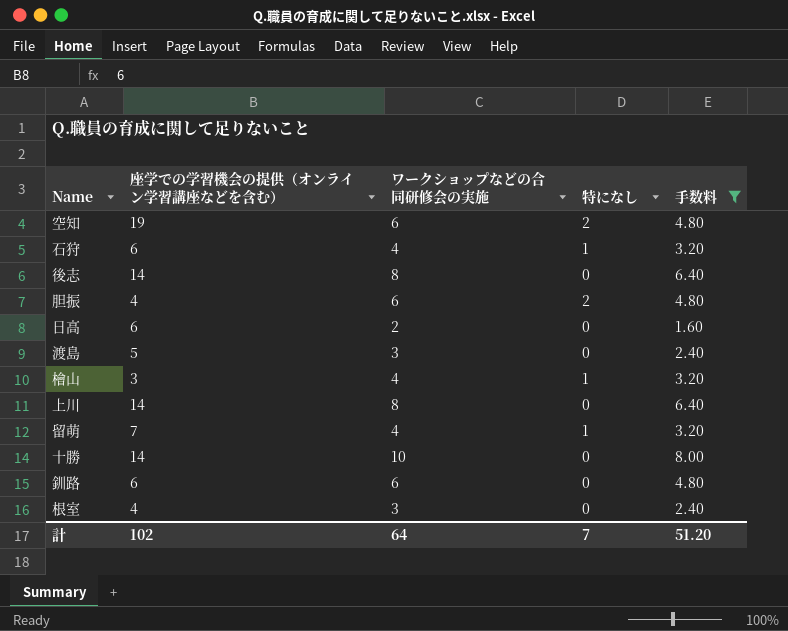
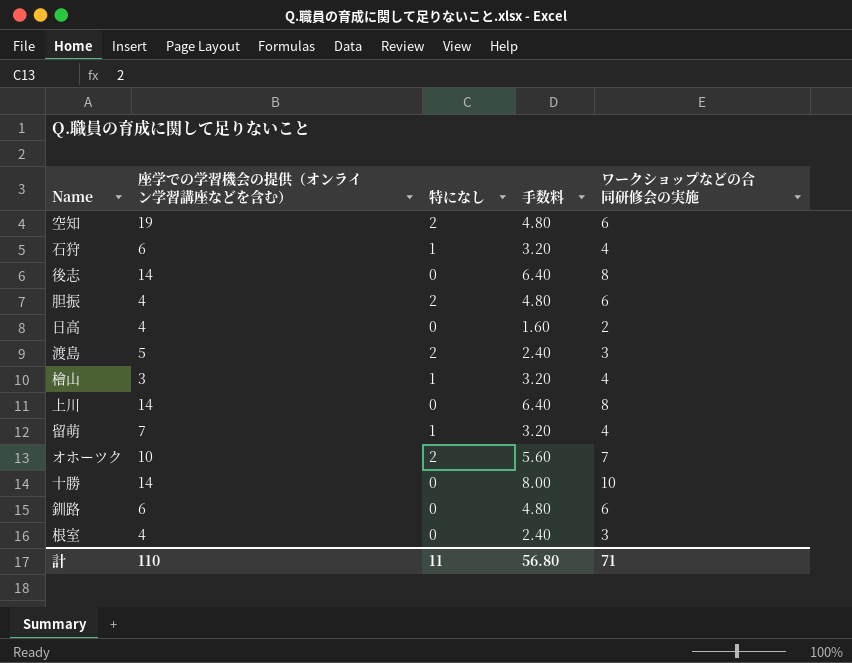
filter: 手数料 != 5.60 -> none
column ワークショップなどの合同研修会の実施 | position: 3 -> 5
日高 | 座学での学習機会の提供（オンライン学習講座などを含む）: 6 -> 4
渡島 | 特になし: 0 -> 2
計 | 座学での学習機会の提供（オンライン学習講座などを含む）: 102 -> 110
計 | 特になし: 7 -> 11
計 | 手数料: 51.20 -> 56.80
計 | ワークショップなどの合同研修会の実施: 64 -> 71

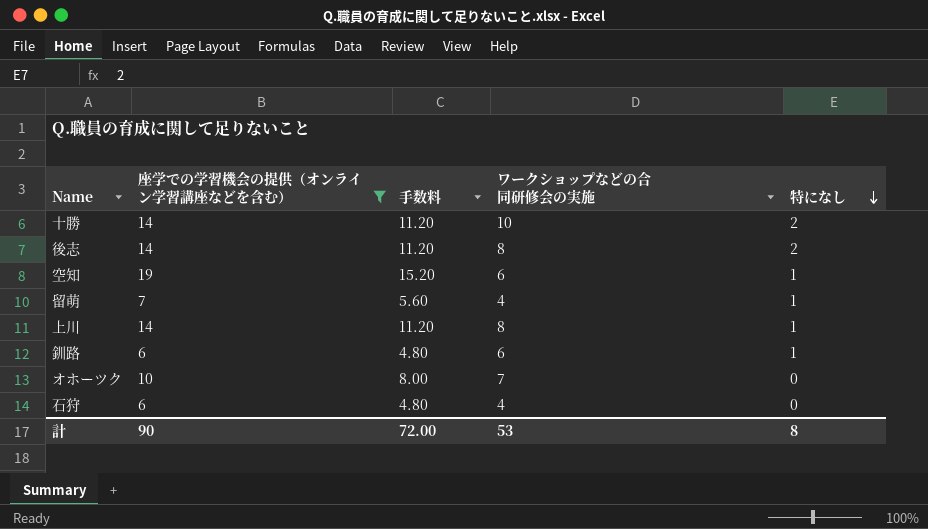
filter: none -> 座学での学習機会の提供（オンライン学習講座などを含む） >= 6
row order: none -> 特になし descending
column 手数料 | formula: [ワークショップなどの合同研修会の実施] * 0.8 -> [座学での学習機会の提供（オンライン学習講座などを含む）] * 0.8
column 特になし | position: 3 -> 5
十勝 | 特になし: 0 -> 2
後志 | 特になし: 0 -> 2
空知 | 特になし: 2 -> 1
上川 | 特になし: 0 -> 1
釧路 | 特になし: 0 -> 1
オホーツク | 特になし: 2 -> 0
石狩 | 特になし: 1 -> 0
計 | 座学での学習機会の提供（オンライン学習講座などを含む）: 110 -> 90
計 | 手数料: 56.80 -> 72.00
計 | ワークショップなどの合同研修会の実施: 71 -> 53
計 | 特になし: 11 -> 8

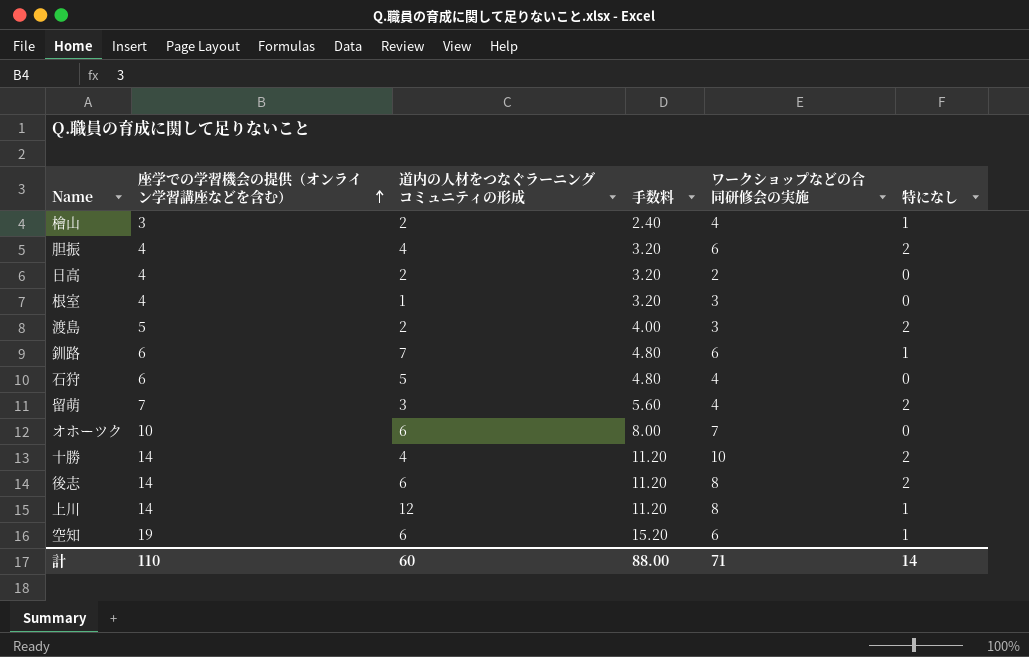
filter: 座学での学習機会の提供（オンライン学習講座などを含む） >= 6 -> none
row order: 特になし descending -> 座学での学習機会の提供（オンライン学習講座などを含む） ascending
column 道内の人材をつなぐラーニングコミュニティの形成 | position: none -> 3
留萌 | 特になし: 1 -> 2
計 | 座学での学習機会の提供（オンライン学習講座などを含む）: 90 -> 110
計 | 手数料: 72.00 -> 88.00
計 | ワークショップなどの合同研修会の実施: 53 -> 71
計 | 特になし: 8 -> 14

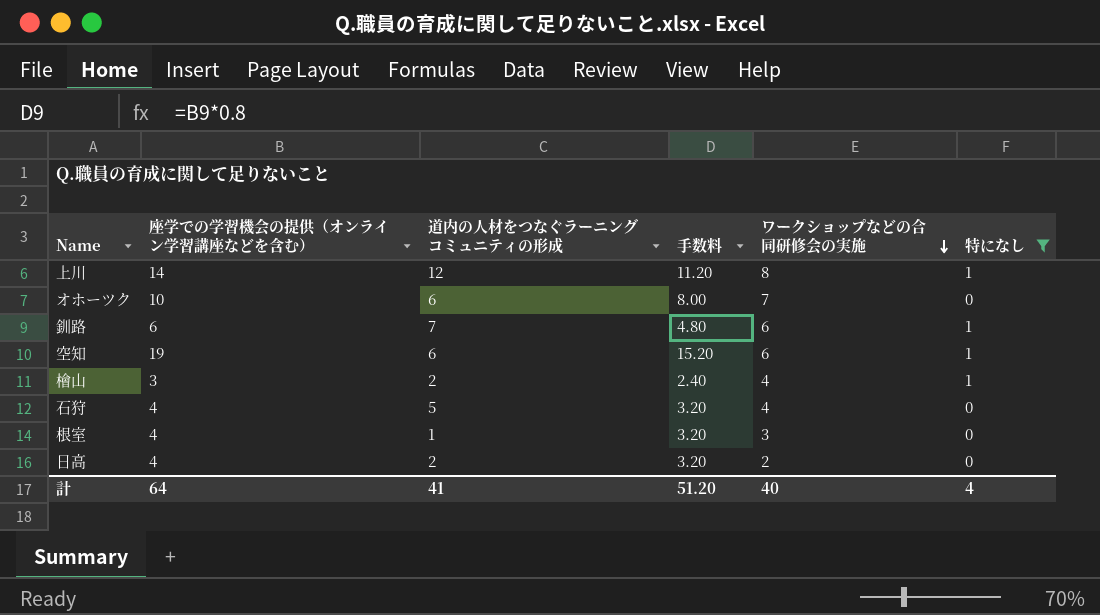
filter: none -> 特になし != 2
row order: 座学での学習機会の提供（オンライン学習講座などを含む） ascending -> ワークショップなどの合同研修会の実施 descending
石狩 | 座学での学習機会の提供（オンライン学習講座などを含む）: 6 -> 4
石狩 | 手数料: 4.80 -> 3.20
計 | 座学での学習機会の提供（オンライン学習講座などを含む）: 110 -> 64
計 | 道内の人材をつなぐラーニングコミュニティの形成: 60 -> 41
計 | 手数料: 88.00 -> 51.20
計 | ワークショップなどの合同研修会の実施: 71 -> 40
計 | 特になし: 14 -> 4

